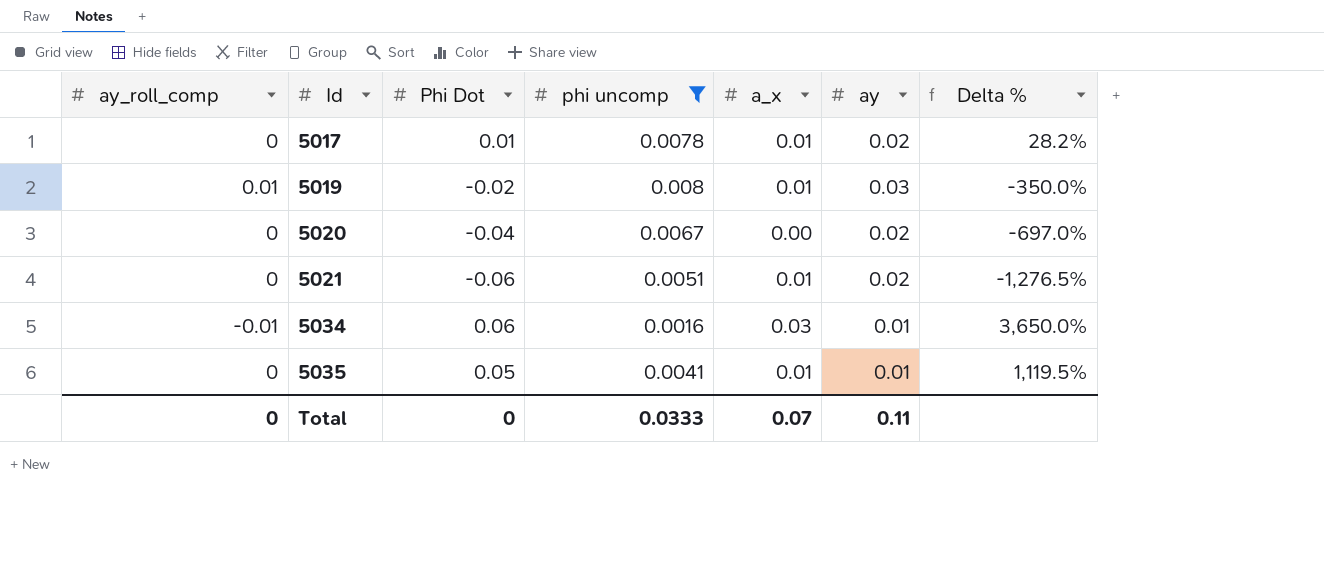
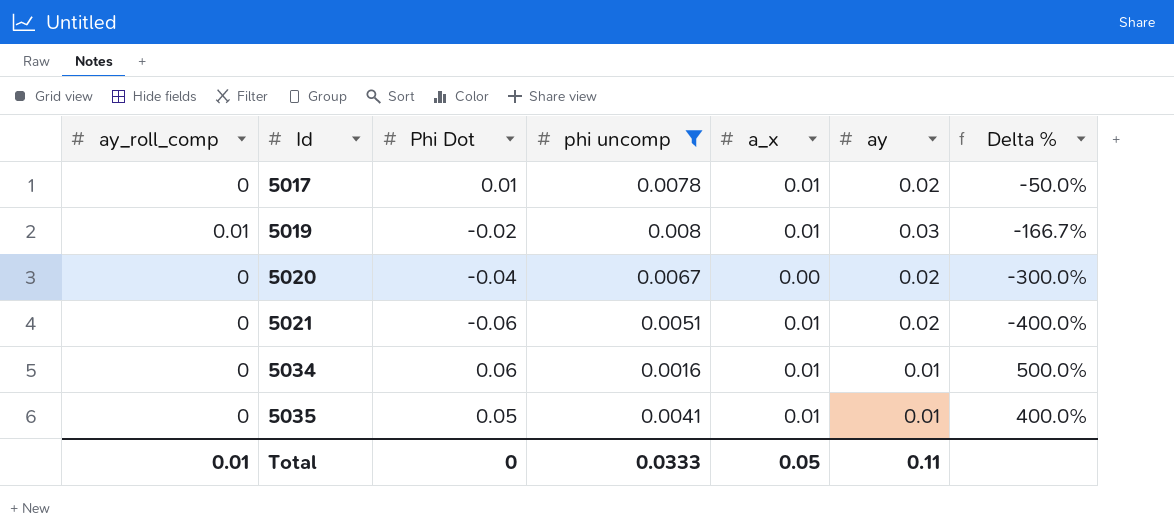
column Delta % | formula: ([Phi Dot] - [phi uncomp]) / [phi uncomp] -> ([Phi Dot] - [ay]) / [ay]
5034 | ay_roll_comp: -0.01 -> 0
5034 | a_x: 0.03 -> 0.01
Total | ay_roll_comp: 0 -> 0.01
Total | a_x: 0.07 -> 0.05

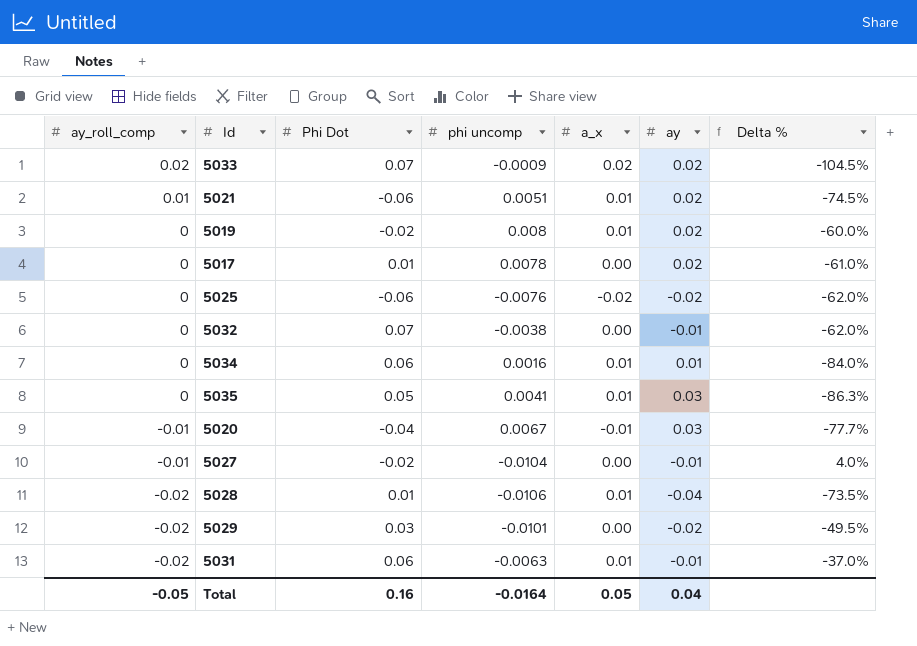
filter: phi uncomp >= 0.0016 -> none
row order: Id ascending -> ay_roll_comp descending
column Delta % | formula: ([Phi Dot] - [ay]) / [ay] -> ([phi uncomp] - [ay]) / [ay]
5021 | ay_roll_comp: 0 -> 0.01
5019 | ay_roll_comp: 0.01 -> 0
5019 | ay: 0.03 -> 0.02
5017 | a_x: 0.01 -> 0.00
5035 | ay: 0.01 -> 0.03
5020 | ay_roll_comp: 0 -> -0.01
5020 | a_x: 0.00 -> -0.01
5020 | ay: 0.02 -> 0.03
Total | ay_roll_comp: 0.01 -> -0.05
Total | Phi Dot: 0 -> 0.16
Total | phi uncomp: 0.0333 -> -0.0164
Total | ay: 0.11 -> 0.04

